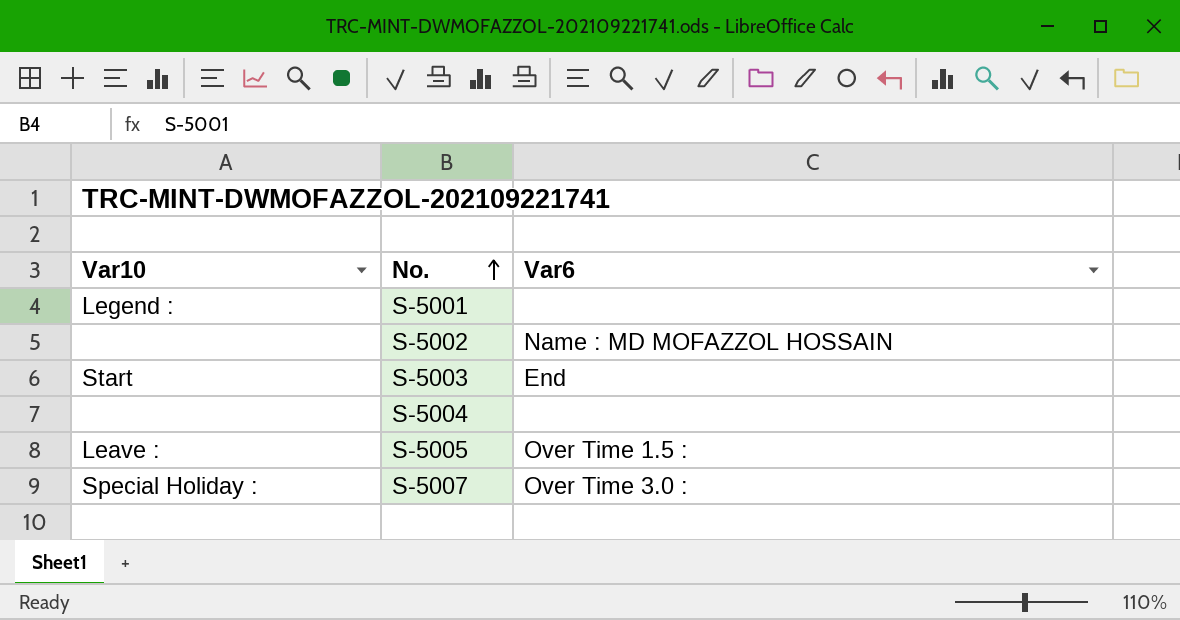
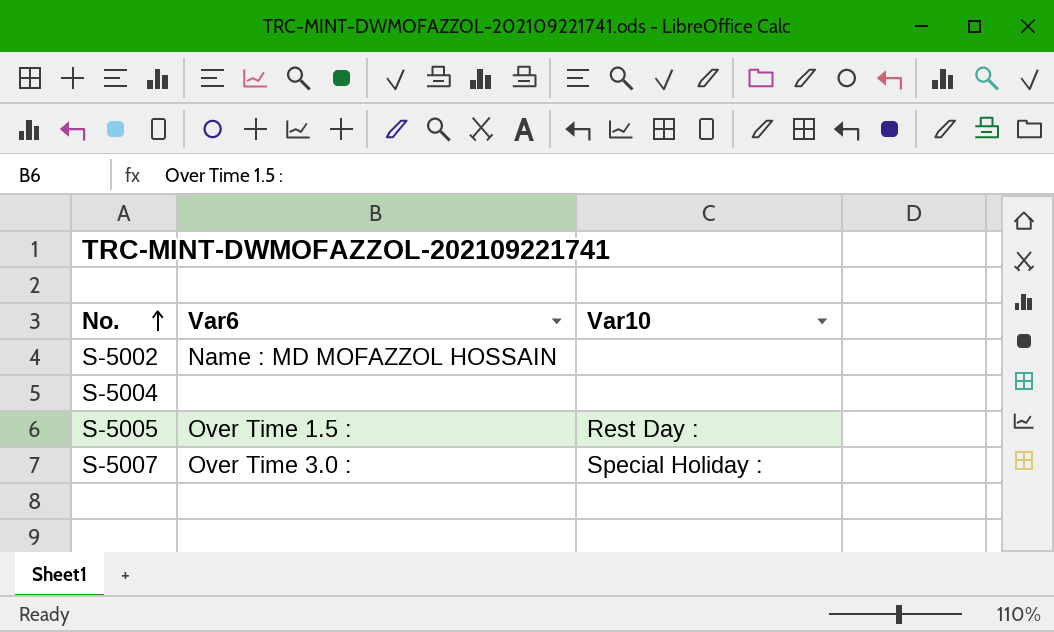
column Var10 | position: 1 -> 3
row S-5001: Legend : | none -> none
row S-5003: Start | End -> none
S-5005 | Var10: Leave : -> Rest Day :

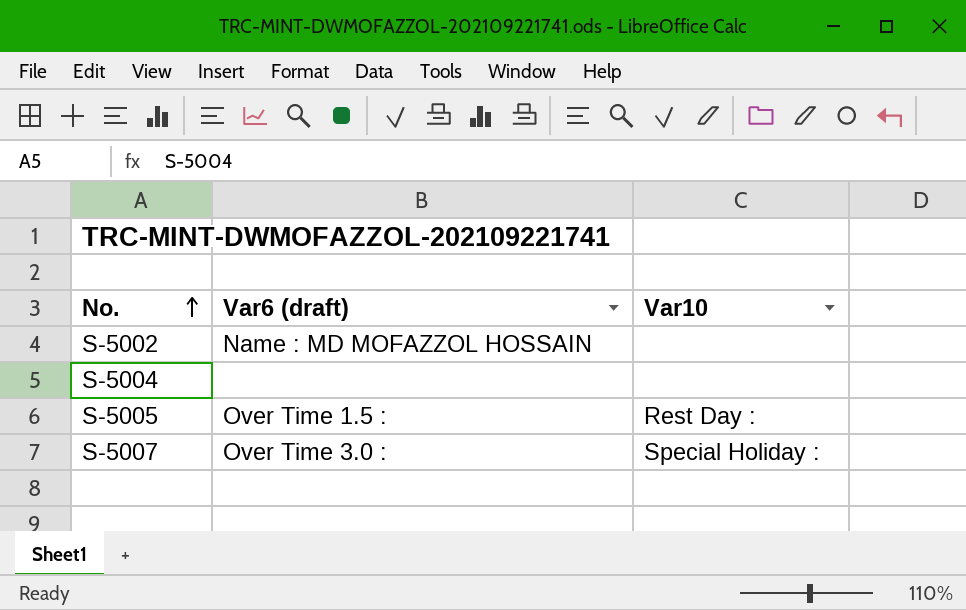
column name: Var6 -> Var6 (draft)

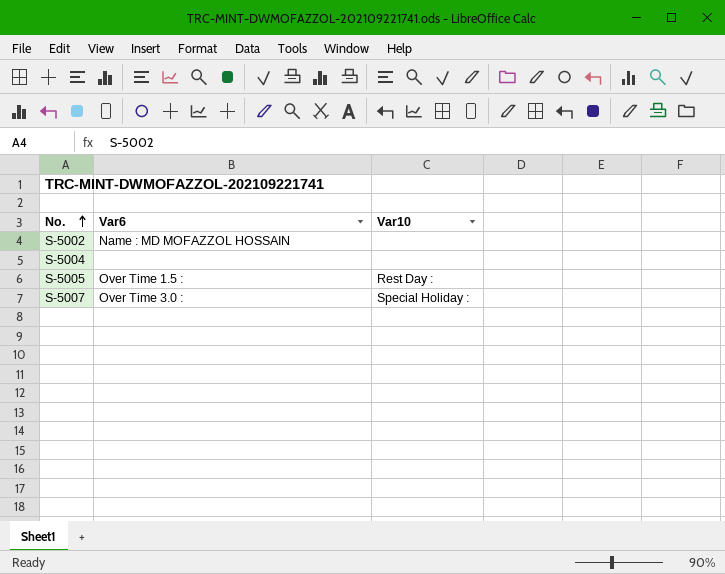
column name: Var6 (draft) -> Var6

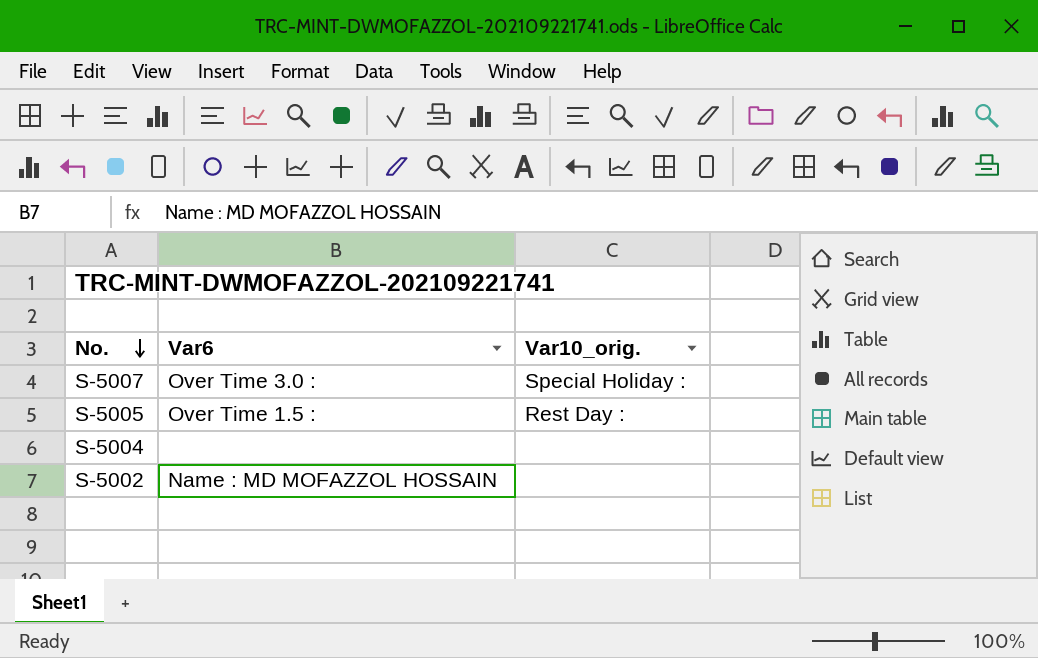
row order: No. ascending -> No. descending
column name: Var10 -> Var10_orig.

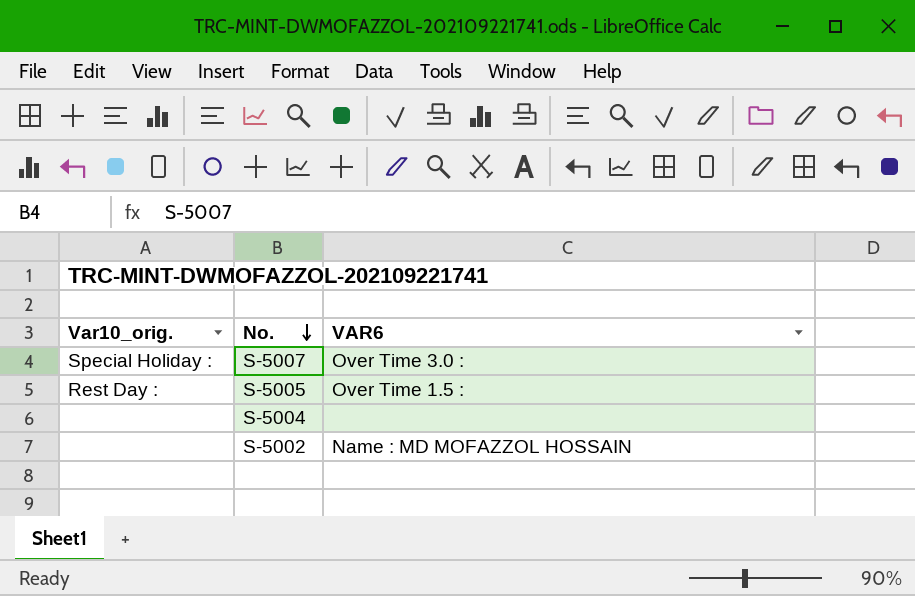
column Var10_orig. | position: 3 -> 1
column name: Var6 -> VAR6

